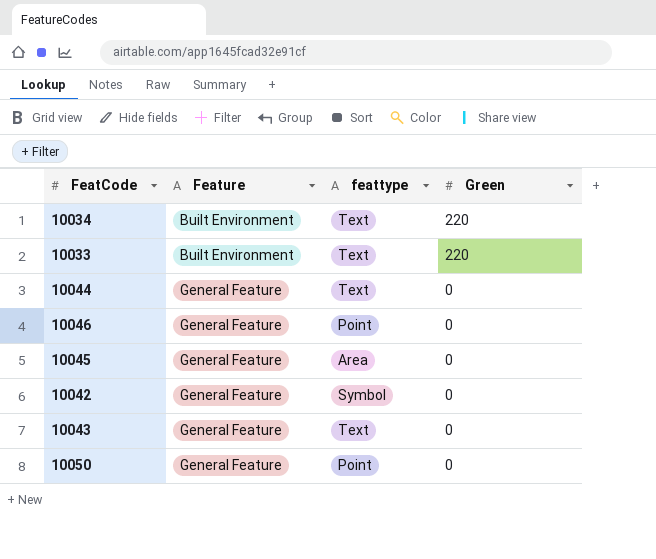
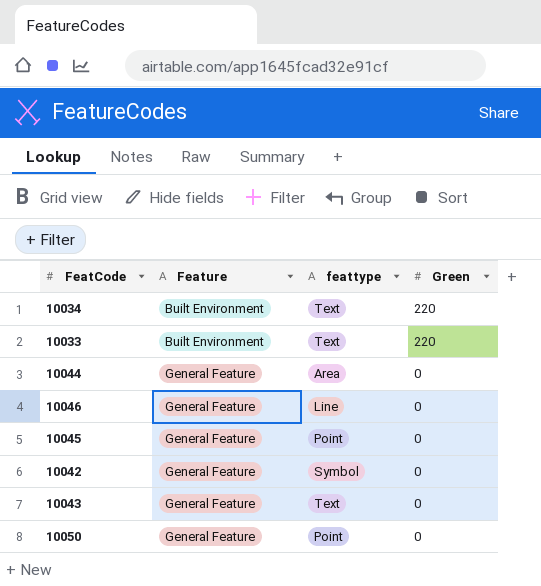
10044 | feattype: Text -> Area
10046 | feattype: Point -> Line
10045 | feattype: Area -> Point

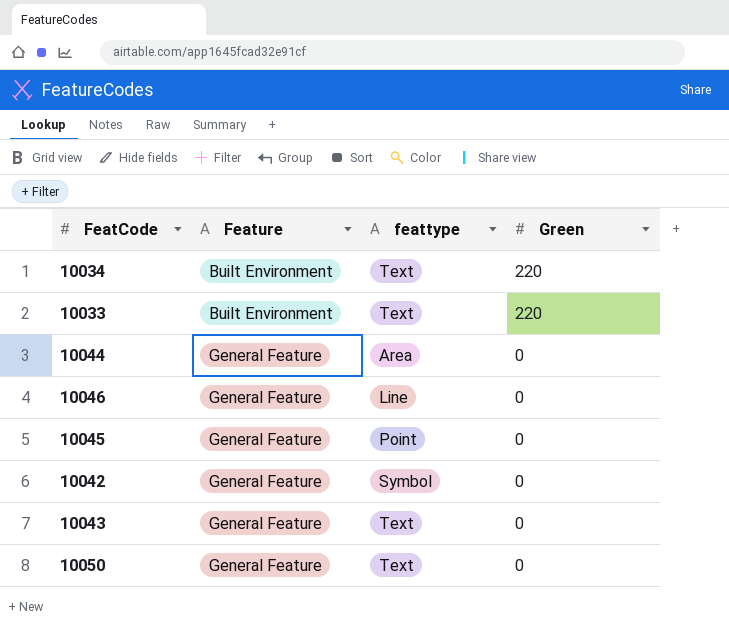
10050 | feattype: Point -> Text

